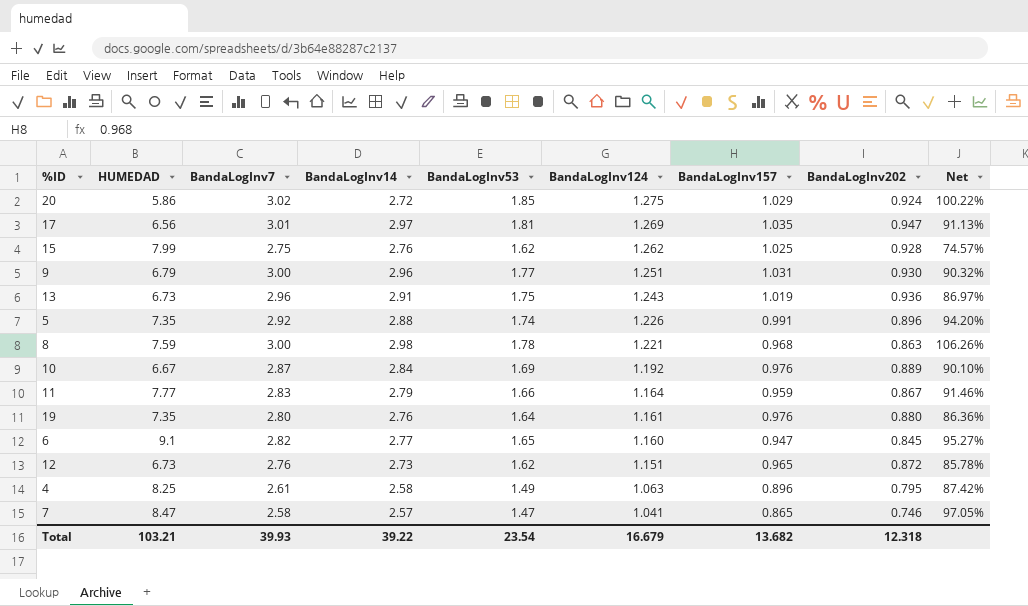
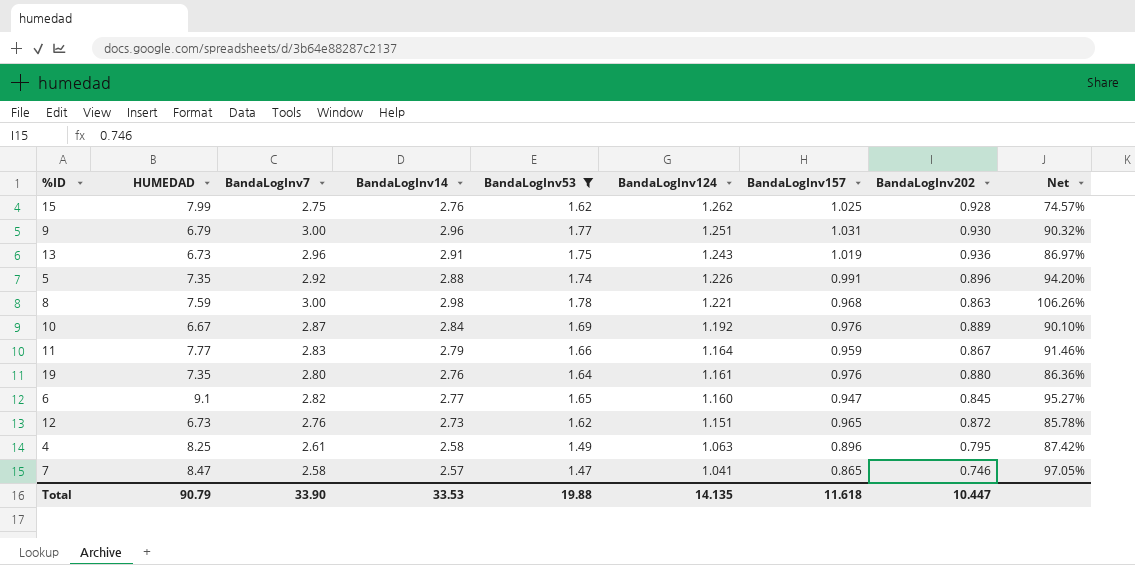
filter: none -> BandaLogInv53 <= 1.78
Total | HUMEDAD: 103.21 -> 90.79
Total | BandaLogInv7: 39.93 -> 33.90
Total | BandaLogInv14: 39.22 -> 33.53
Total | BandaLogInv53: 23.54 -> 19.88
Total | BandaLogInv124: 16.679 -> 14.135
Total | BandaLogInv157: 13.682 -> 11.618
Total | BandaLogInv202: 12.318 -> 10.447

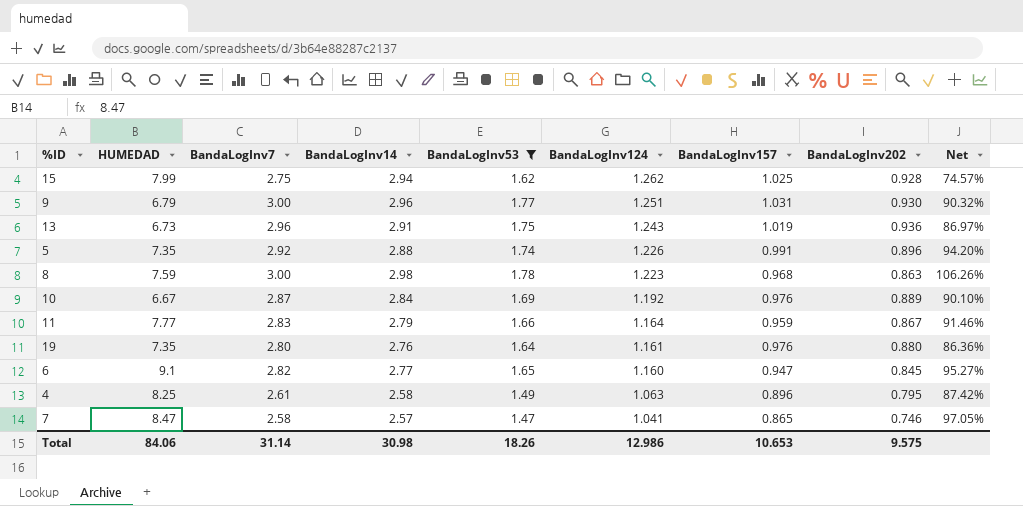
row 12: 6.73 | 2.76 | 2.73 | 1.62 | 1.151 | 0.965 | 0.872 | 85.78% -> none
15 | BandaLogInv14: 2.76 -> 2.94
8 | BandaLogInv124: 1.221 -> 1.223
Total | HUMEDAD: 90.79 -> 84.06
Total | BandaLogInv7: 33.90 -> 31.14
Total | BandaLogInv14: 33.53 -> 30.98
Total | BandaLogInv53: 19.88 -> 18.26
Total | BandaLogInv124: 14.135 -> 12.986
Total | BandaLogInv157: 11.618 -> 10.653
Total | BandaLogInv202: 10.447 -> 9.575

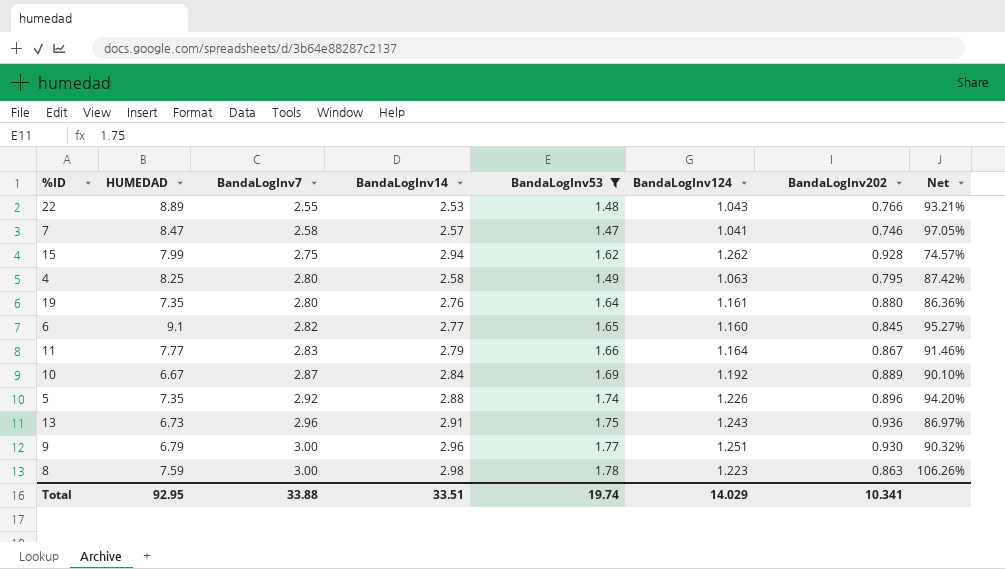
row order: BandaLogInv124 descending -> BandaLogInv7 ascending
column BandaLogInv157 | position: 7 -> none
row 22: none -> 8.89 | 2.55 | 2.53 | 1.48 | 1.043 | 0.766 | 93.21%
4 | BandaLogInv7: 2.61 -> 2.80
Total | HUMEDAD: 84.06 -> 92.95
Total | BandaLogInv7: 31.14 -> 33.88
Total | BandaLogInv14: 30.98 -> 33.51
Total | BandaLogInv53: 18.26 -> 19.74
Total | BandaLogInv124: 12.986 -> 14.029
Total | BandaLogInv202: 9.575 -> 10.341

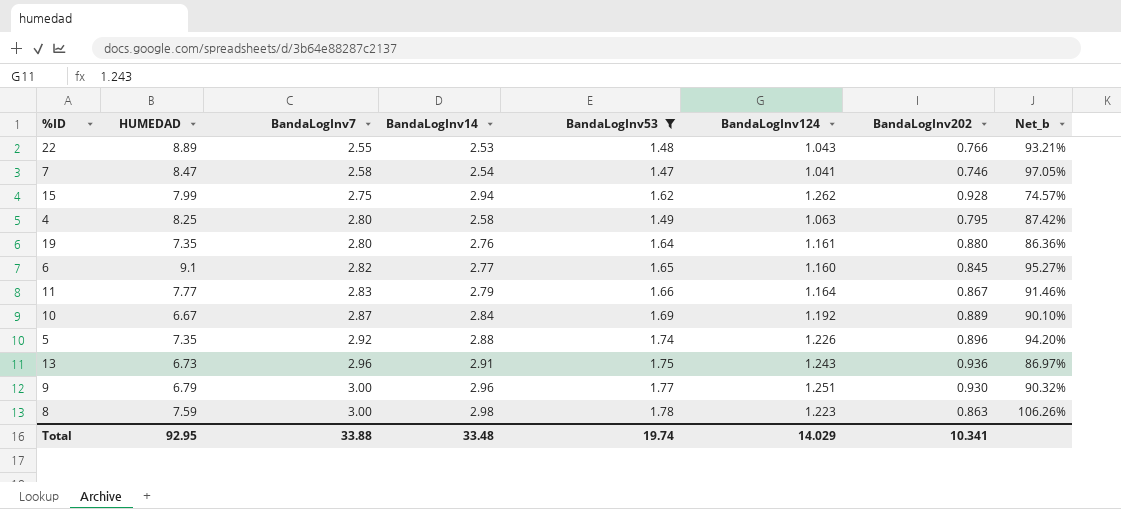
column name: Net -> Net_b
7 | BandaLogInv14: 2.57 -> 2.54
Total | BandaLogInv14: 33.51 -> 33.48

